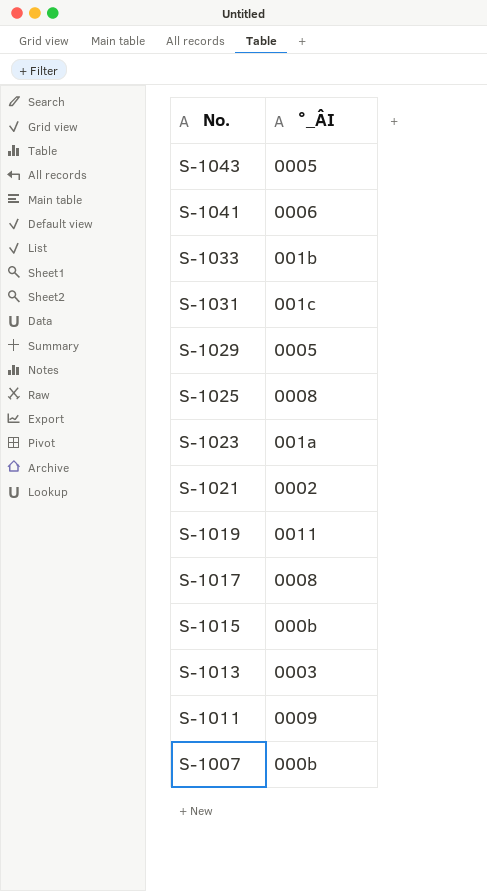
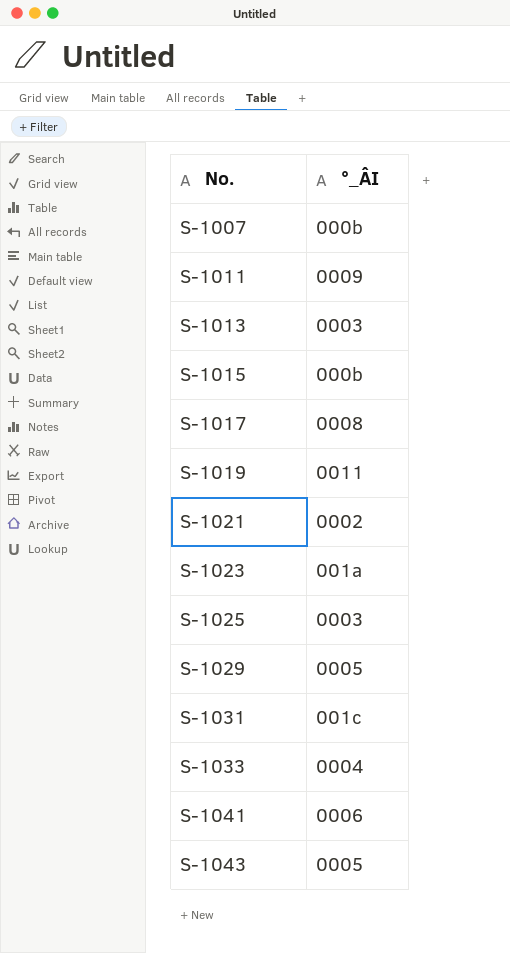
row order: No. descending -> No. ascending
S-1025 | °_ÂI: 0008 -> 0003
S-1033 | °_ÂI: 001b -> 0004

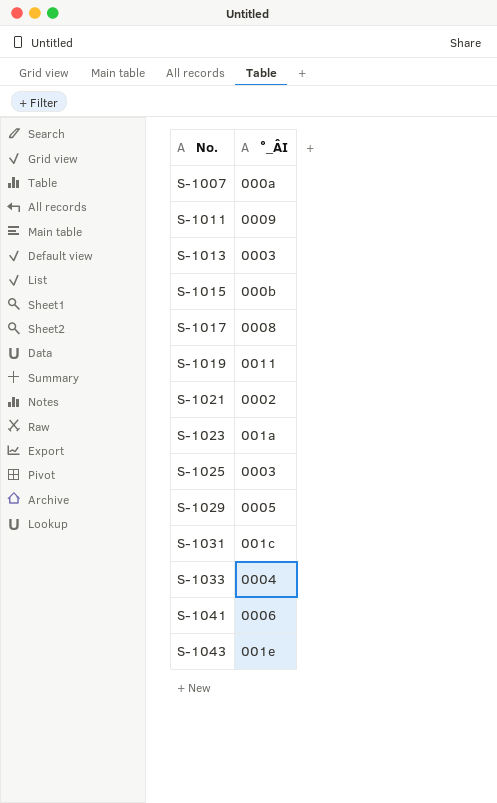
S-1007 | °_ÂI: 000b -> 000a
S-1043 | °_ÂI: 0005 -> 001e

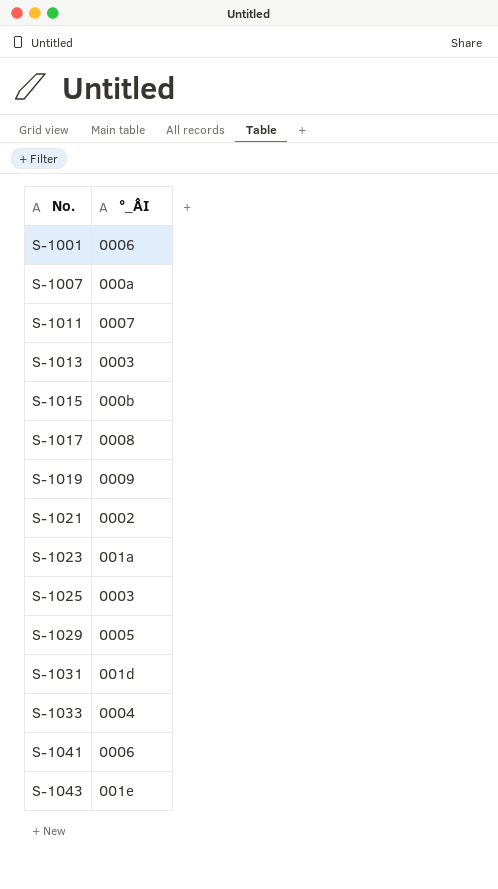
row S-1001: none -> 0006
S-1011 | °_ÂI: 0009 -> 0007
S-1019 | °_ÂI: 0011 -> 0009
S-1031 | °_ÂI: 001c -> 001d

